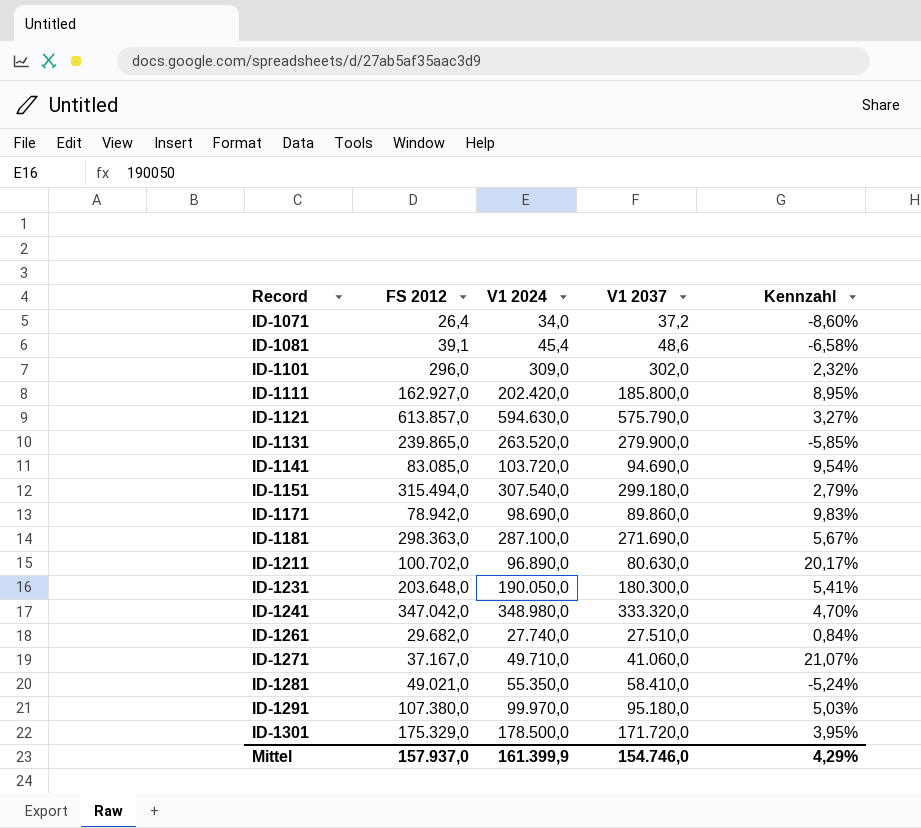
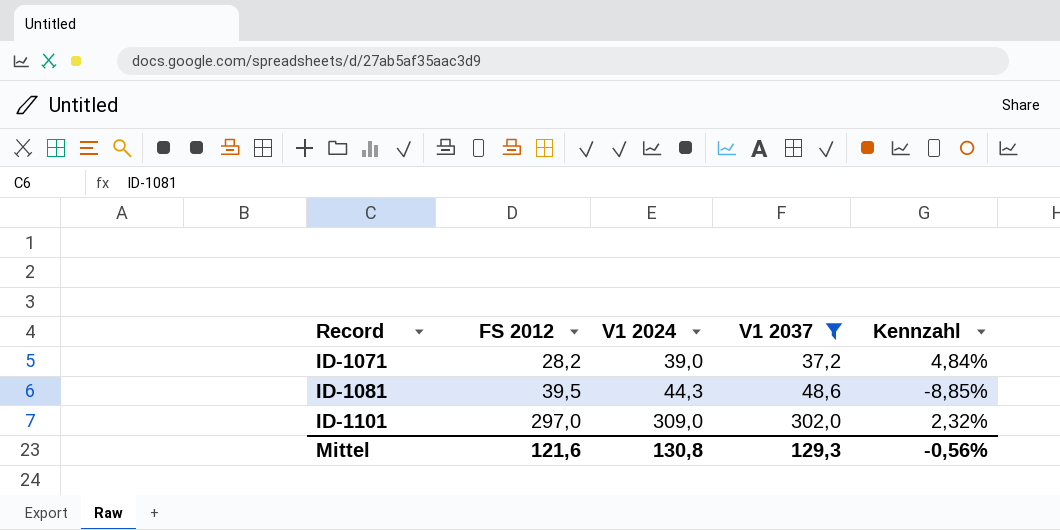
filter: none -> V1 2037 <= 302,0
ID-1071 | FS 2012: 26,4 -> 28,2
ID-1071 | V1 2024: 34,0 -> 39,0
ID-1071 | Kennzahl: -8,60% -> 4,84%
ID-1081 | FS 2012: 39,1 -> 39,5
ID-1081 | V1 2024: 45,4 -> 44,3
ID-1081 | Kennzahl: -6,58% -> -8,85%
ID-1101 | FS 2012: 296,0 -> 297,0
Mittel | FS 2012: 157.937,0 -> 121,6
Mittel | V1 2024: 161.399,9 -> 130,8
Mittel | V1 2037: 154.746,0 -> 129,3
Mittel | Kennzahl: 4,29% -> -0,56%

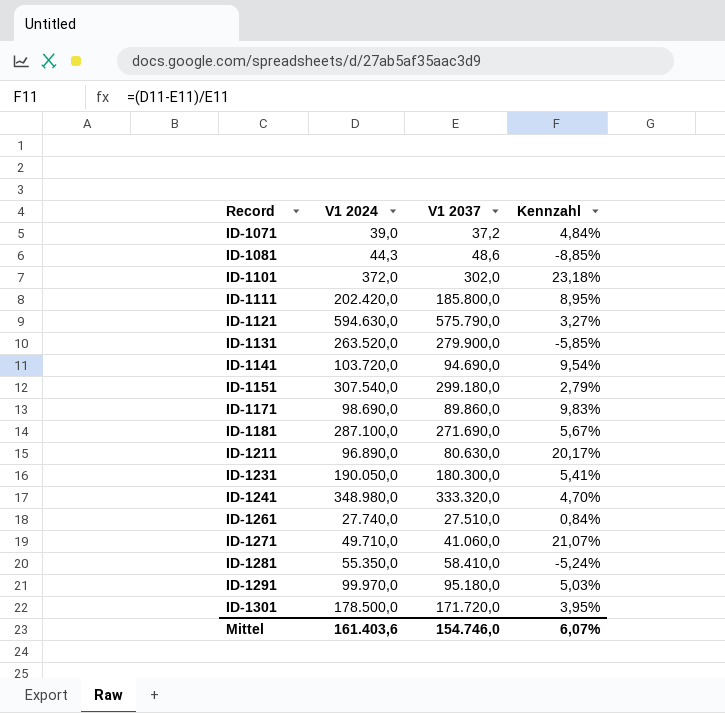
filter: V1 2037 <= 302,0 -> none
column FS 2012 | position: 2 -> none
ID-1101 | V1 2024: 309,0 -> 372,0
ID-1101 | Kennzahl: 2,32% -> 23,18%
Mittel | V1 2024: 130,8 -> 161.403,6
Mittel | V1 2037: 129,3 -> 154.746,0
Mittel | Kennzahl: -0,56% -> 6,07%

